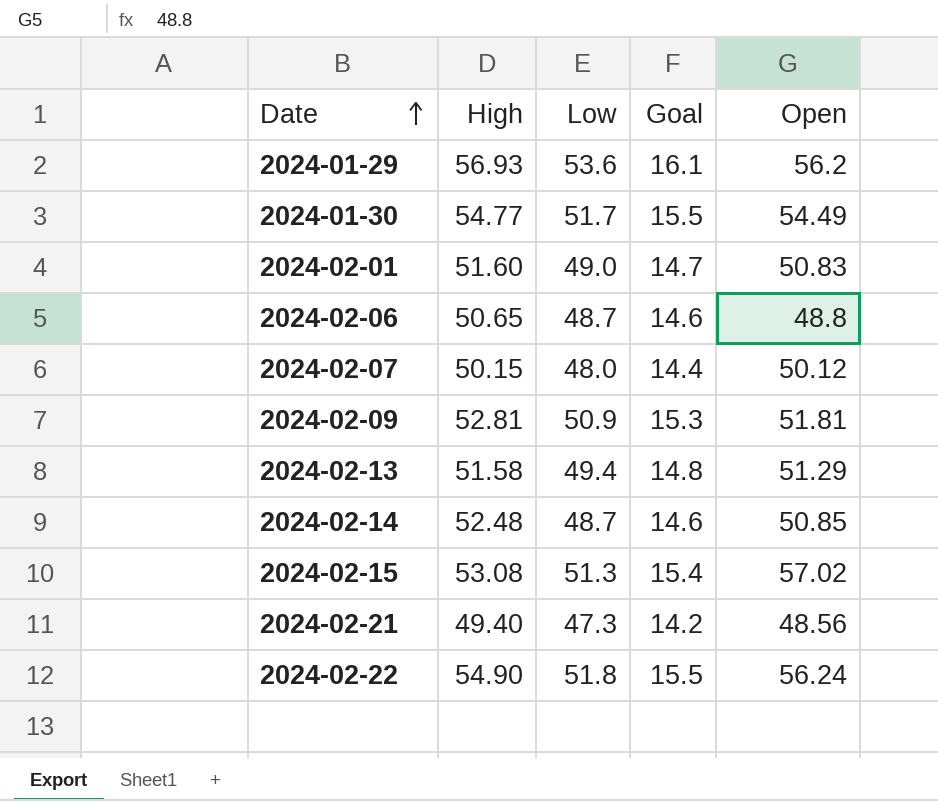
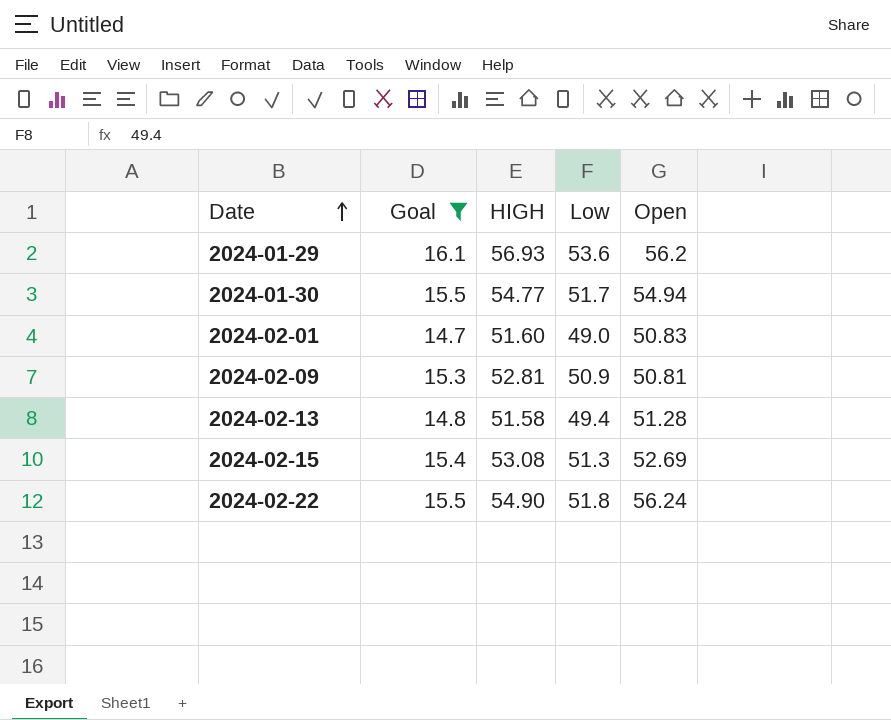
filter: none -> Goal >= 14.7
column Goal | position: 4 -> 2
column name: High -> HIGH
2024-01-30 | Open: 54.49 -> 54.94
2024-02-09 | Open: 51.81 -> 50.81
2024-02-13 | Open: 51.29 -> 51.28
2024-02-15 | Open: 57.02 -> 52.69

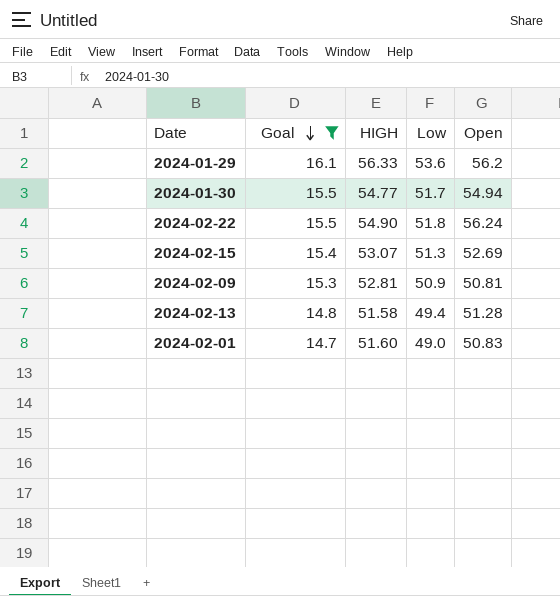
row order: Date ascending -> Goal descending
2024-01-29 | HIGH: 56.93 -> 56.33
2024-02-15 | HIGH: 53.08 -> 53.07

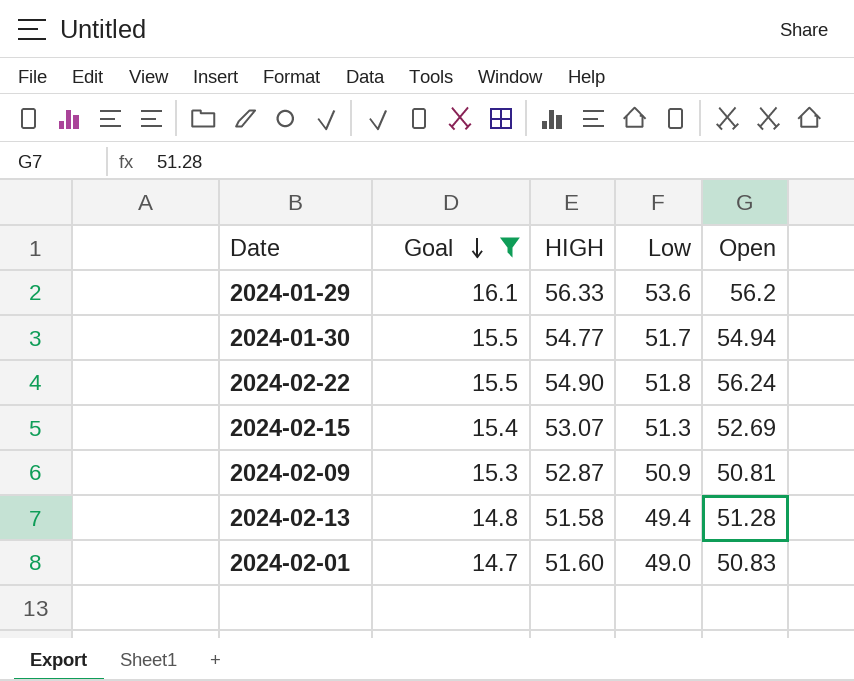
2024-02-09 | HIGH: 52.81 -> 52.87

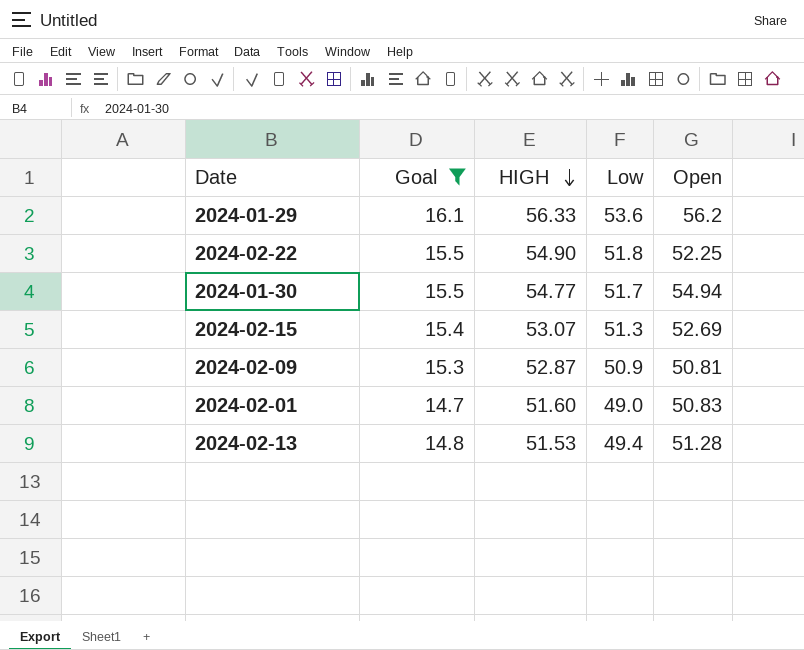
row order: Goal descending -> HIGH descending
2024-02-22 | Open: 56.24 -> 52.25
2024-02-13 | HIGH: 51.58 -> 51.53

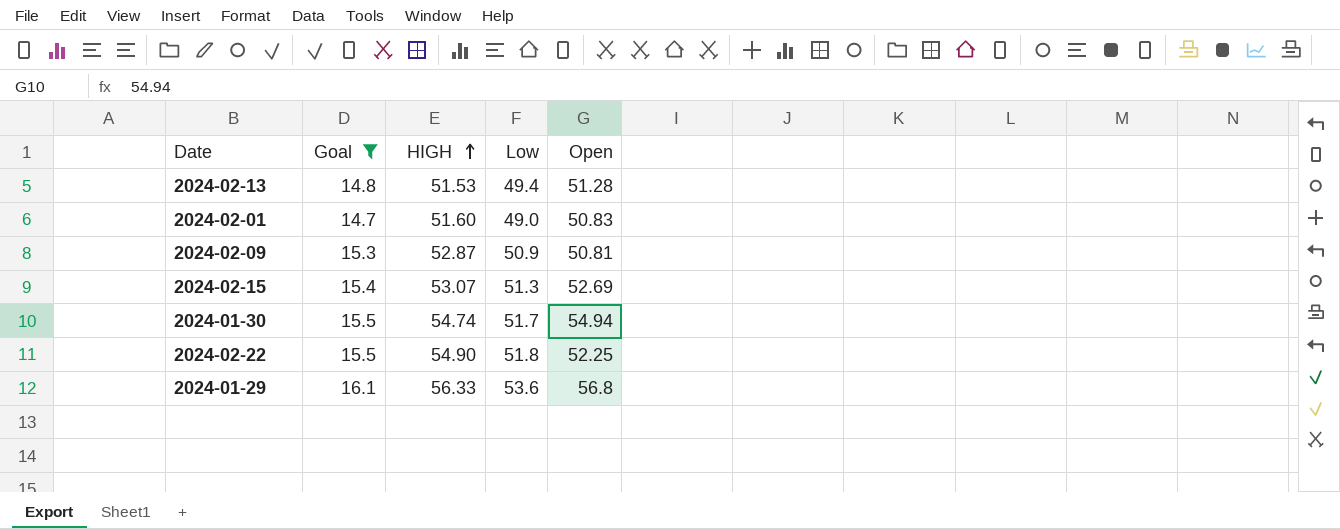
row order: HIGH descending -> HIGH ascending
2024-01-30 | HIGH: 54.77 -> 54.74
2024-01-29 | Open: 56.2 -> 56.8

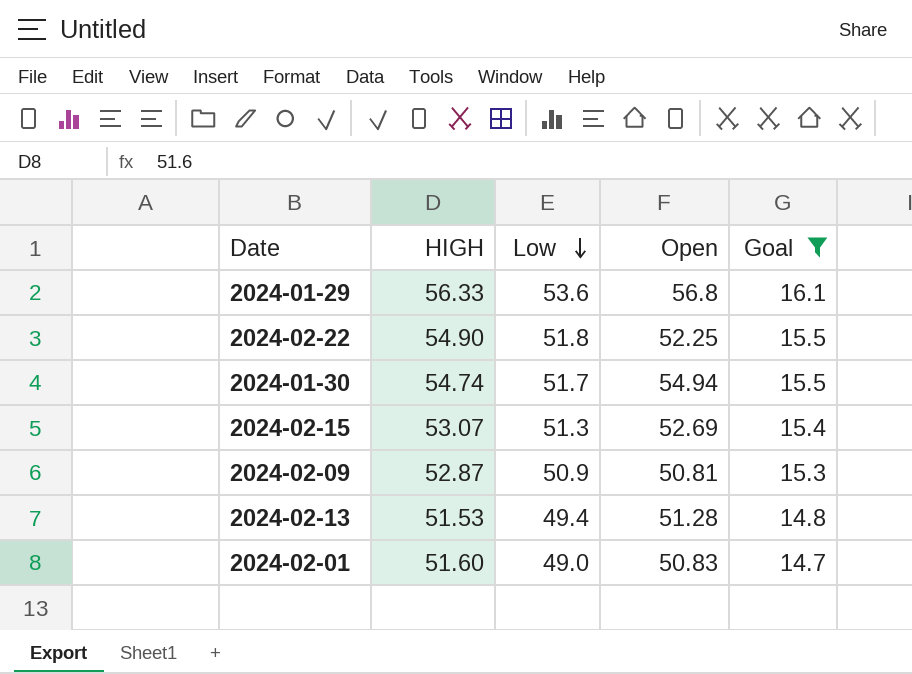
row order: HIGH ascending -> Low descending
column Goal | position: 2 -> 5

